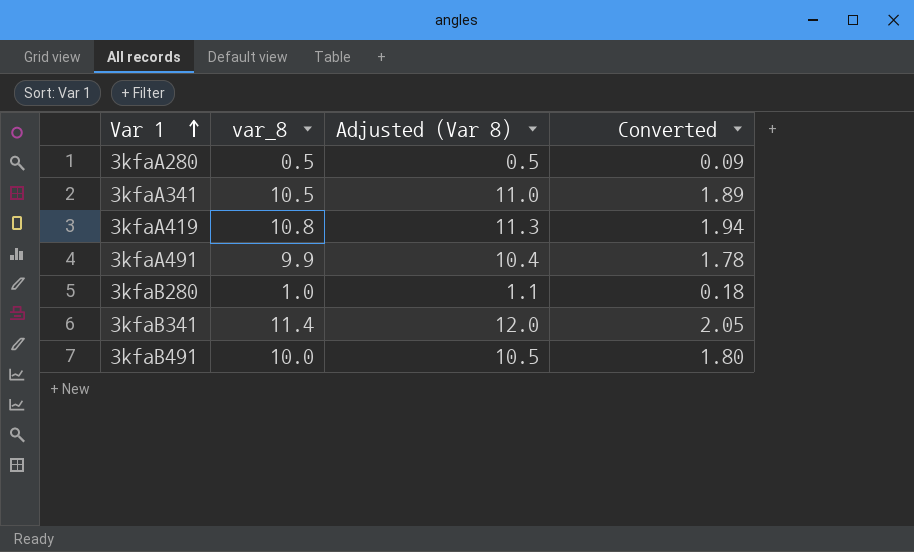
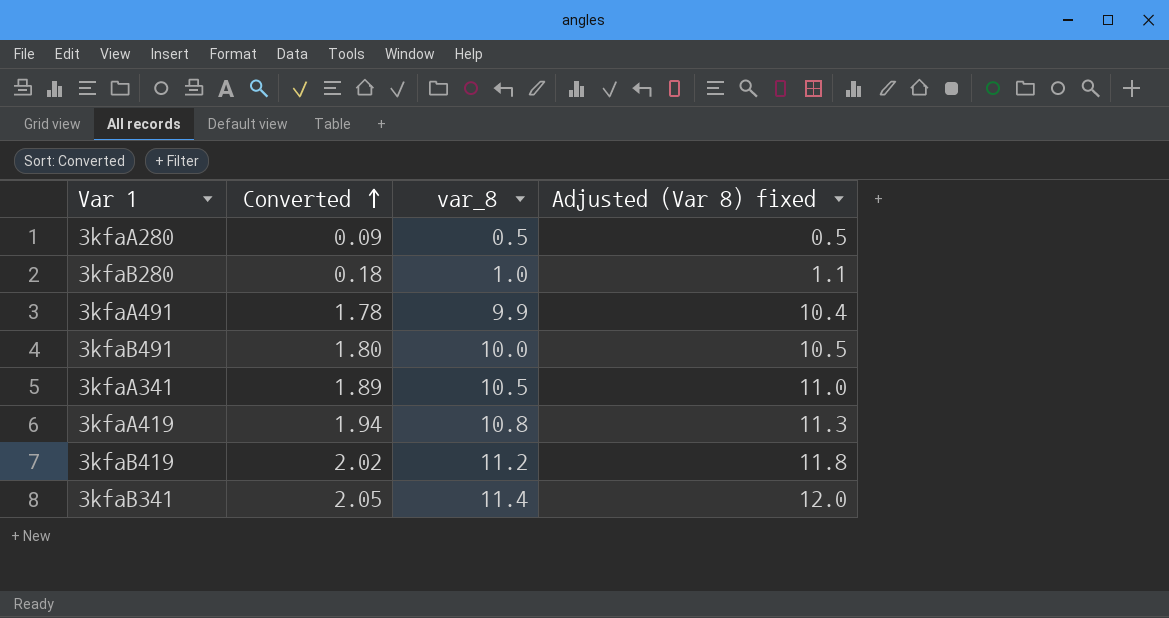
row order: Var 1 ascending -> Converted ascending
column Converted | position: 4 -> 2
column name: Adjusted (Var 8) -> Adjusted (Var 8) fixed
row 3kfaB419: none -> 2.02 | 11.2 | 11.8

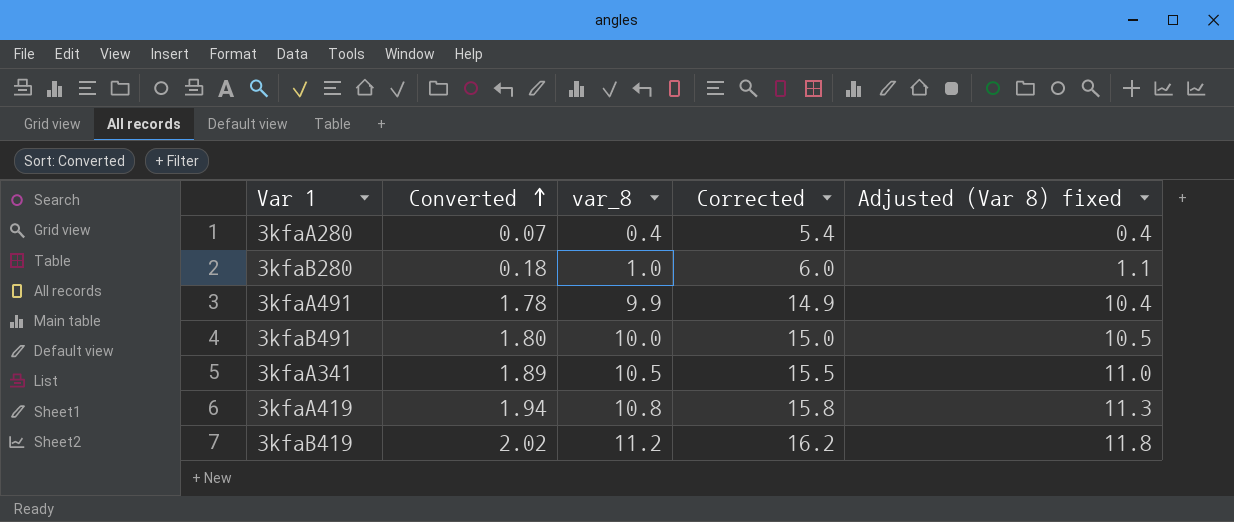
column Corrected | formula: none -> [var_8] + 5
row 3kfaB341: 2.05 | 11.4 | 12.0 -> none
3kfaA280 | Converted: 0.09 -> 0.07
3kfaA280 | var_8: 0.5 -> 0.4
3kfaA280 | Adjusted (Var 8) fixed: 0.5 -> 0.4

